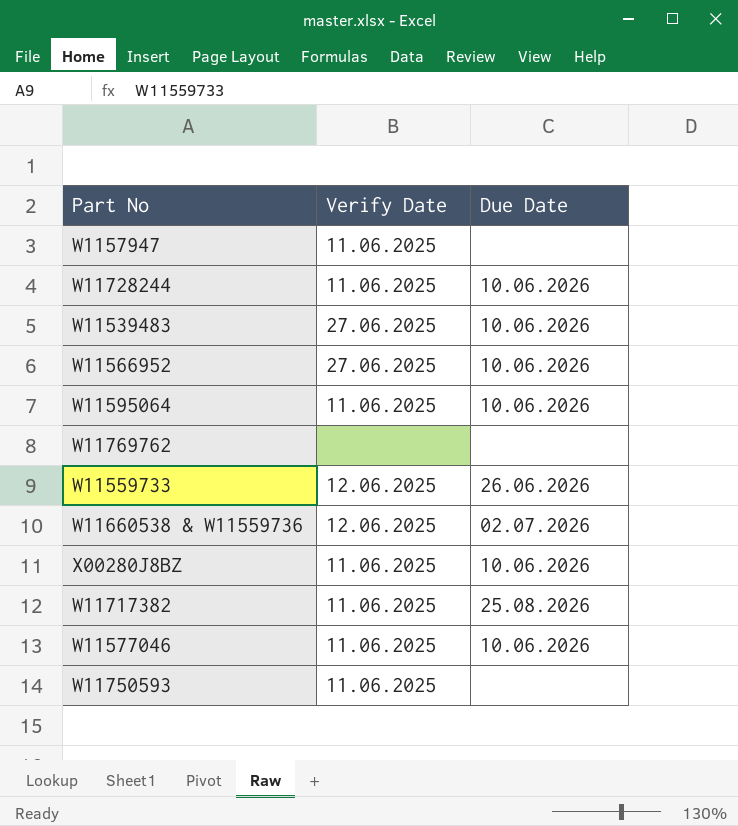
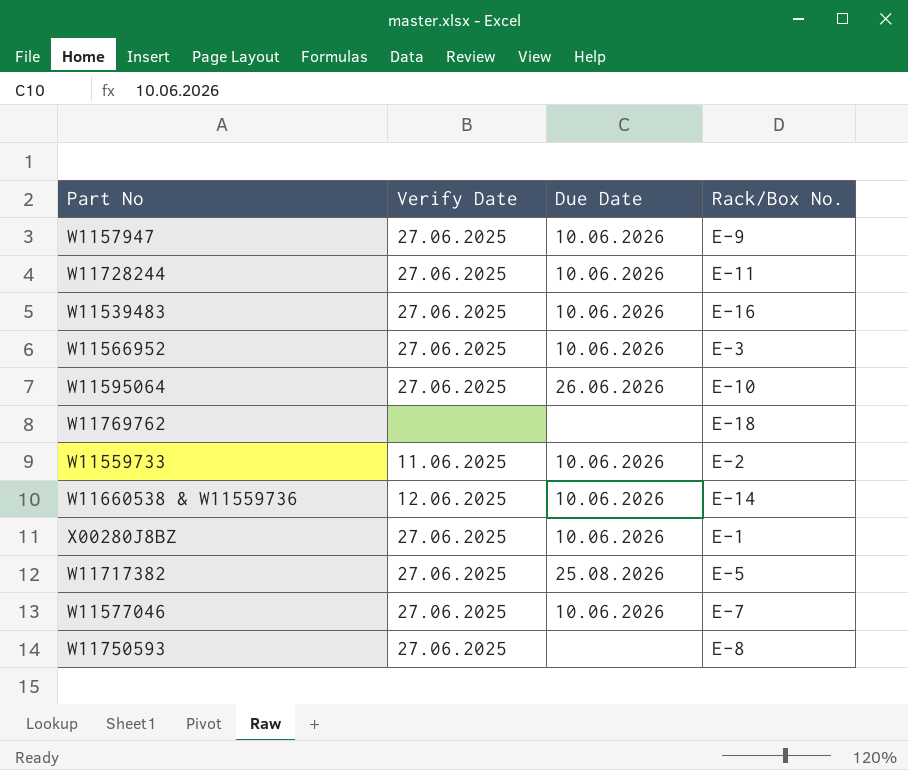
column Rack/Box No. | position: none -> 4
W1157947 | Verify Date: 11.06.2025 -> 27.06.2025
W1157947 | Due Date: none -> 10.06.2026
W11728244 | Verify Date: 11.06.2025 -> 27.06.2025
W11595064 | Verify Date: 11.06.2025 -> 27.06.2025
W11595064 | Due Date: 10.06.2026 -> 26.06.2026
W11559733 | Verify Date: 12.06.2025 -> 11.06.2025
W11559733 | Due Date: 26.06.2026 -> 10.06.2026
W11660538 & W11559736 | Due Date: 02.07.2026 -> 10.06.2026
X00280J8BZ | Verify Date: 11.06.2025 -> 27.06.2025
W11717382 | Verify Date: 11.06.2025 -> 27.06.2025
W11577046 | Verify Date: 11.06.2025 -> 27.06.2025
W11750593 | Verify Date: 11.06.2025 -> 27.06.2025

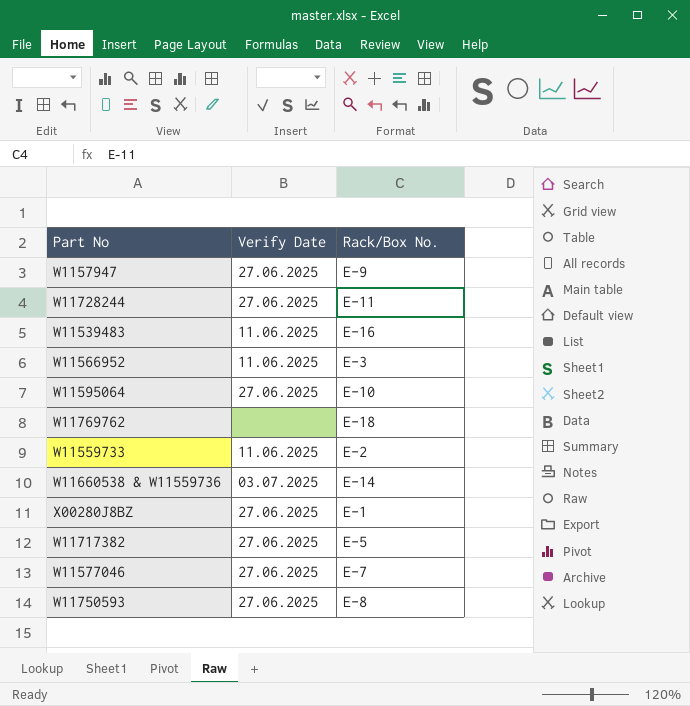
column Due Date | position: 3 -> none
W11539483 | Verify Date: 27.06.2025 -> 11.06.2025
W11566952 | Verify Date: 27.06.2025 -> 11.06.2025
W11660538 & W11559736 | Verify Date: 12.06.2025 -> 03.07.2025

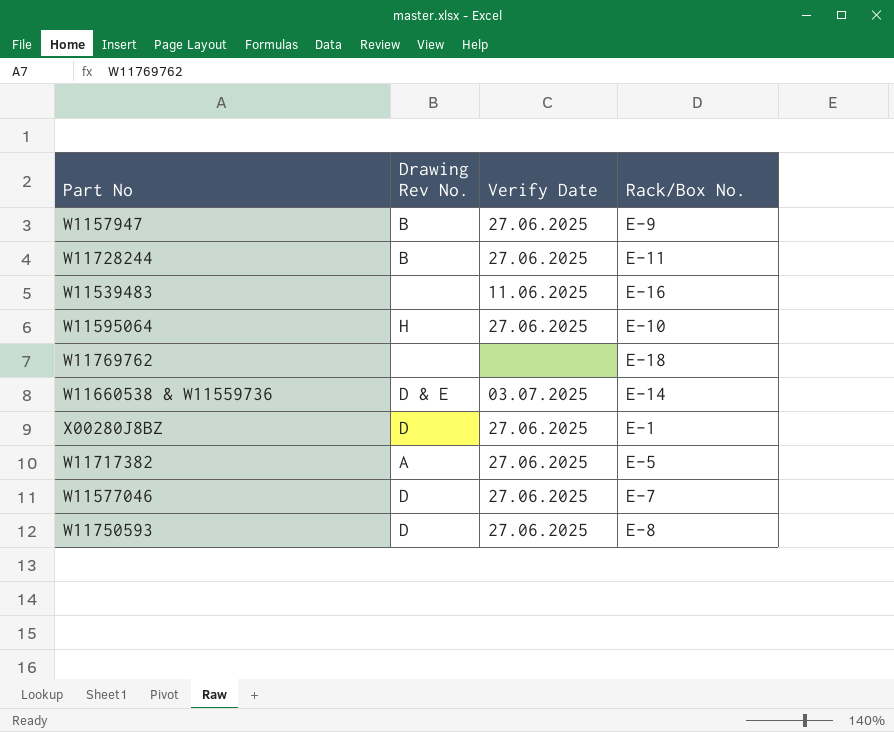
column Drawing Rev No. | position: none -> 2
row W11566952: 11.06.2025 | E-3 -> none
row W11559733: 11.06.2025 | E-2 -> none

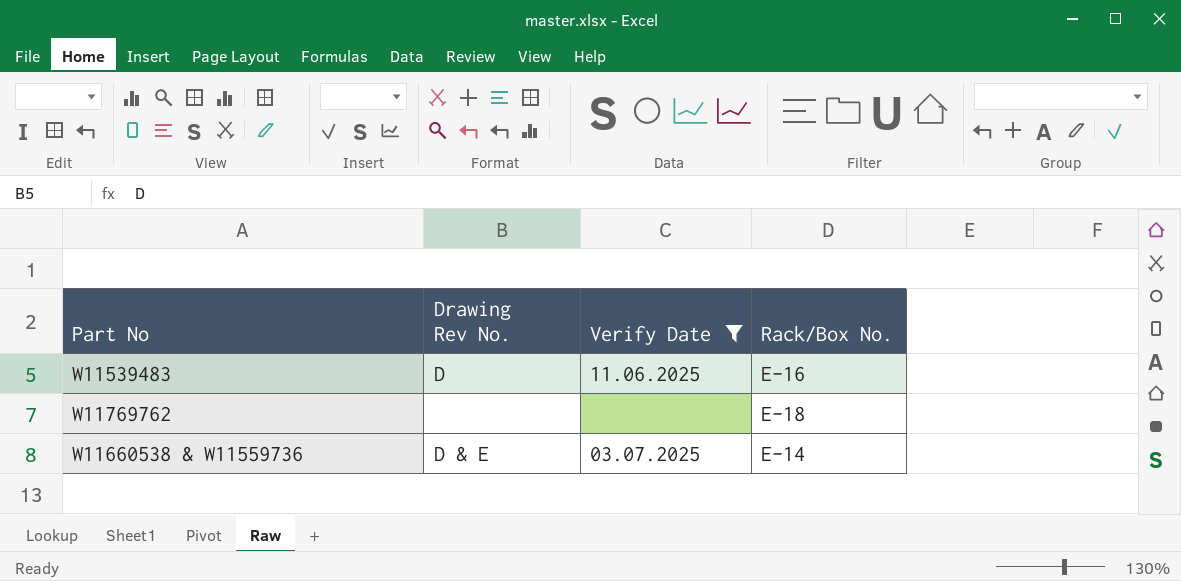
filter: none -> Verify Date != 27.06.2025
W11539483 | Drawing Rev No.: none -> D

